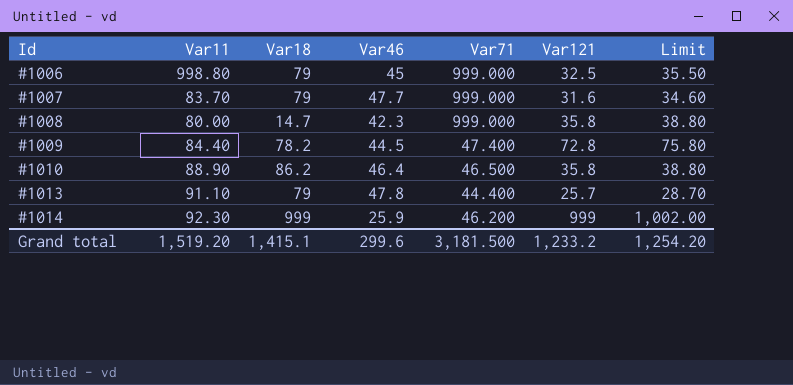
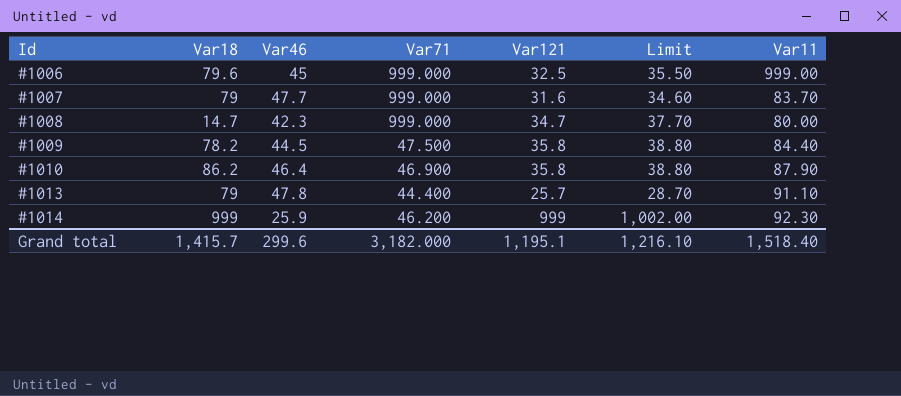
column Var11 | position: 2 -> 7
#1006 | Var18: 79 -> 79.6
#1006 | Var11: 998.80 -> 999.00
#1008 | Var121: 35.8 -> 34.7
#1008 | Limit: 38.80 -> 37.70
#1009 | Var71: 47.400 -> 47.500
#1009 | Var121: 72.8 -> 35.8
#1009 | Limit: 75.80 -> 38.80
#1010 | Var71: 46.500 -> 46.900
#1010 | Var11: 88.90 -> 87.90
Grand total | Var18: 1,415.1 -> 1,415.7
Grand total | Var71: 3,181.500 -> 3,182.000
Grand total | Var121: 1,233.2 -> 1,195.1
Grand total | Limit: 1,254.20 -> 1,216.10
Grand total | Var11: 1,519.20 -> 1,518.40

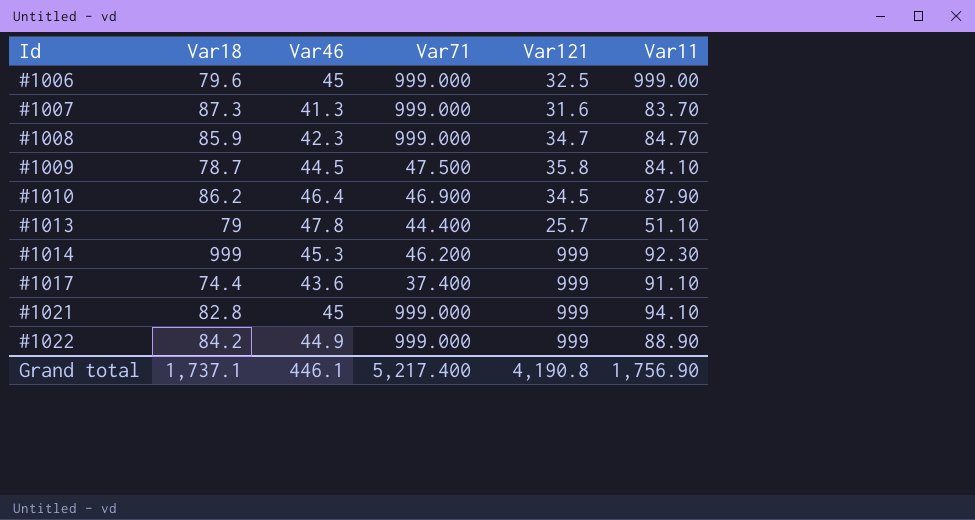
column Limit | formula: [Var121] + 3 -> none
#1007 | Var18: 79 -> 87.3
#1007 | Var46: 47.7 -> 41.3
#1008 | Var18: 14.7 -> 85.9
#1008 | Var11: 80.00 -> 84.70
#1009 | Var18: 78.2 -> 78.7
#1009 | Var11: 84.40 -> 84.10
#1010 | Var121: 35.8 -> 34.5
#1013 | Var11: 91.10 -> 51.10
#1014 | Var46: 25.9 -> 45.3
row #1017: none -> 74.4 | 43.6 | 37.400 | 999 | 91.10
row #1021: none -> 82.8 | 45 | 999.000 | 999 | 94.10
row #1022: none -> 84.2 | 44.9 | 999.000 | 999 | 88.90
Grand total | Var18: 1,415.7 -> 1,737.1
Grand total | Var46: 299.6 -> 446.1
Grand total | Var71: 3,182.000 -> 5,217.400
Grand total | Var121: 1,195.1 -> 4,190.8
Grand total | Var11: 1,518.40 -> 1,756.90

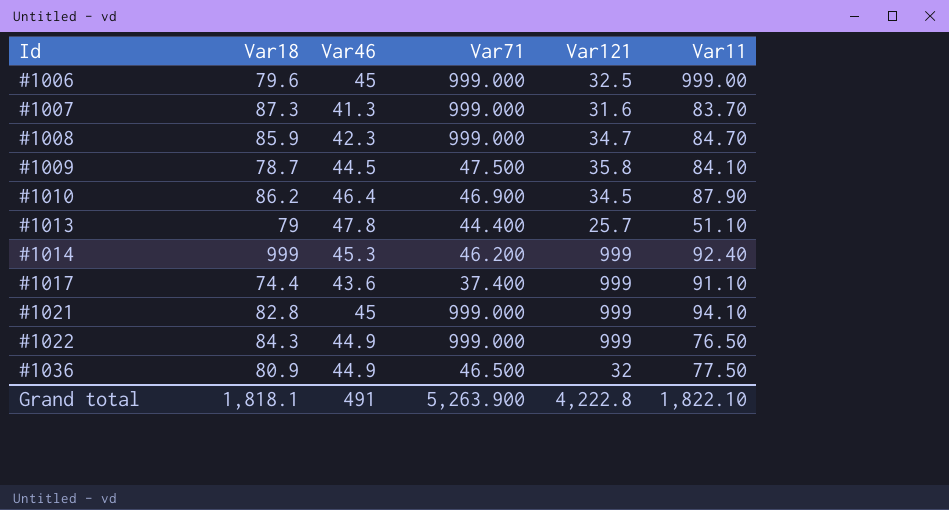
#1014 | Var11: 92.30 -> 92.40
#1022 | Var18: 84.2 -> 84.3
#1022 | Var11: 88.90 -> 76.50
row #1036: none -> 80.9 | 44.9 | 46.500 | 32 | 77.50
Grand total | Var18: 1,737.1 -> 1,818.1
Grand total | Var46: 446.1 -> 491
Grand total | Var71: 5,217.400 -> 5,263.900
Grand total | Var121: 4,190.8 -> 4,222.8
Grand total | Var11: 1,756.90 -> 1,822.10

